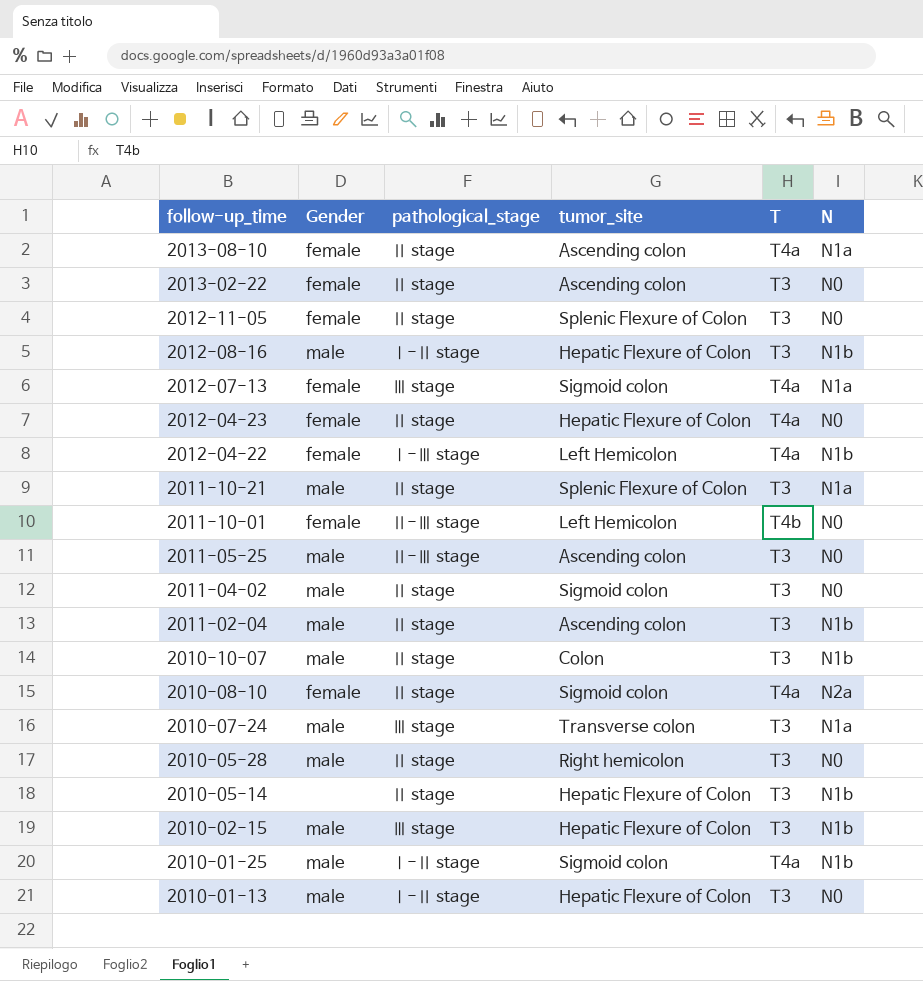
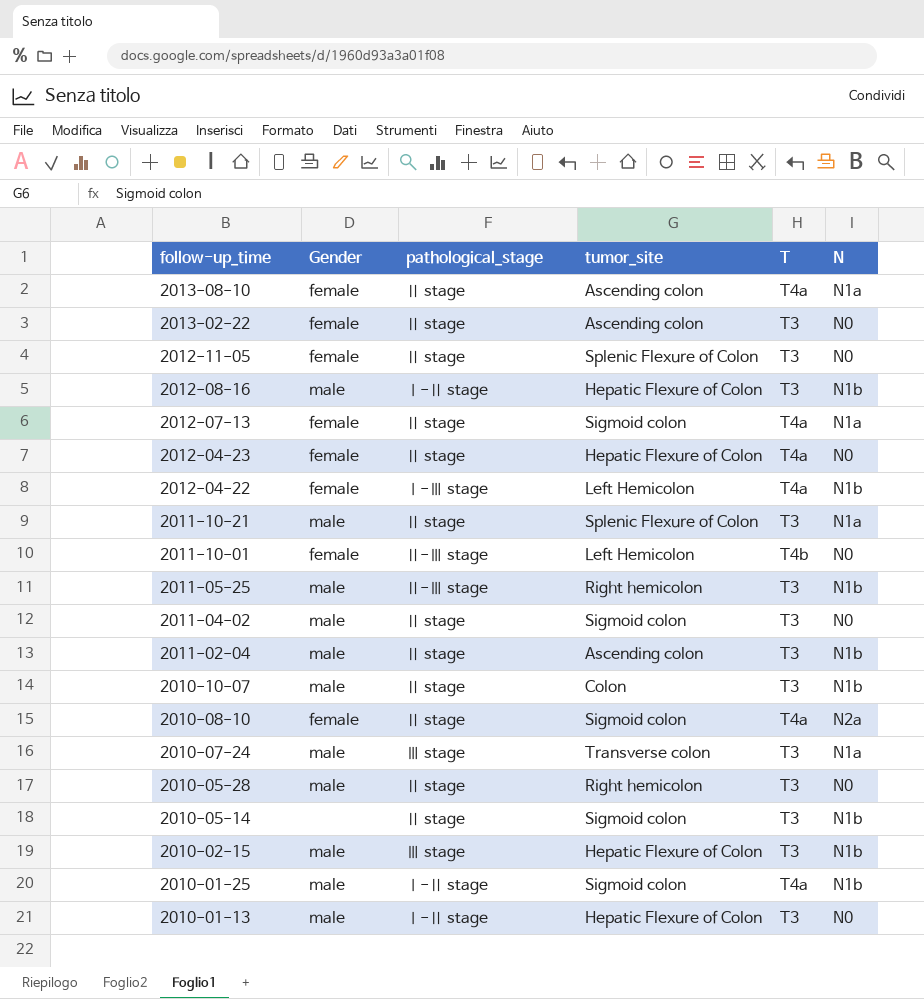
2012-07-13 | pathological_stage: Ⅲ stage -> Ⅱ stage
2011-05-25 | tumor_site: Ascending colon -> Right hemicolon
2011-05-25 | N: N0 -> N1b
2010-05-14 | tumor_site: Hepatic Flexure of Colon -> Sigmoid colon

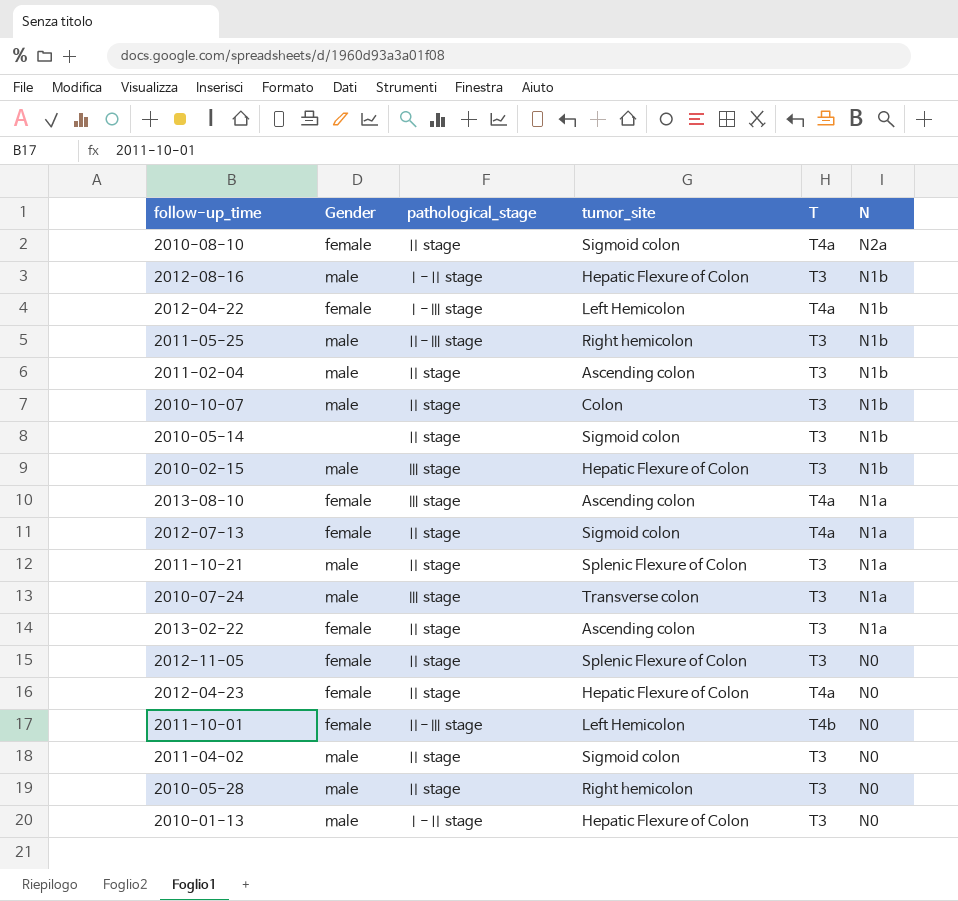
row order: follow-up_time descending -> N descending
row 2010-01-25: male | Ⅰ-Ⅱ stage | Sigmoid colon | T4a | N1b -> none
2013-08-10 | pathological_stage: Ⅱ stage -> Ⅲ stage
2013-02-22 | N: N0 -> N1a

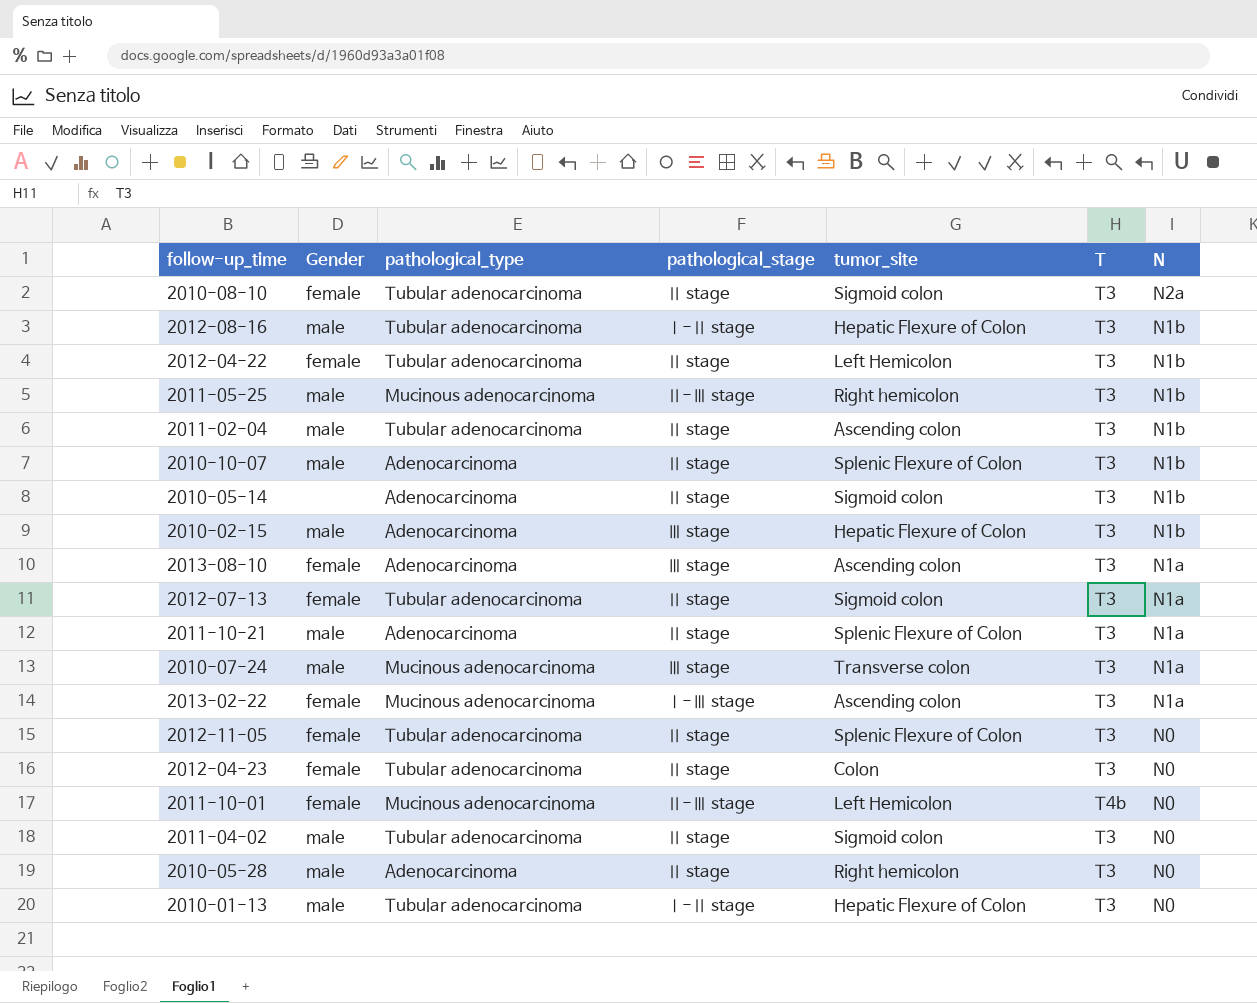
column pathological_type | position: none -> 3
2010-08-10 | T: T4a -> T3
2012-04-22 | pathological_stage: Ⅰ-Ⅲ stage -> Ⅱ stage
2012-04-22 | T: T4a -> T3
2010-10-07 | tumor_site: Colon -> Splenic Flexure of Colon
2013-08-10 | T: T4a -> T3
2012-07-13 | T: T4a -> T3
2013-02-22 | pathological_stage: Ⅱ stage -> Ⅰ-Ⅲ stage
2012-04-23 | tumor_site: Hepatic Flexure of Colon -> Colon
2012-04-23 | T: T4a -> T3

